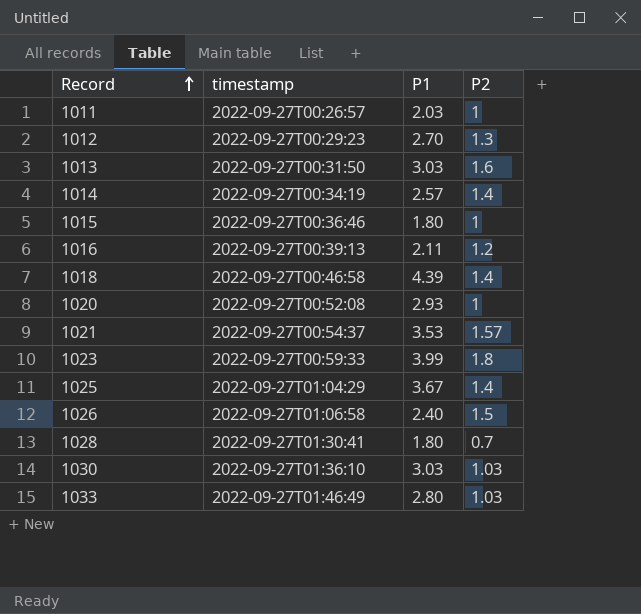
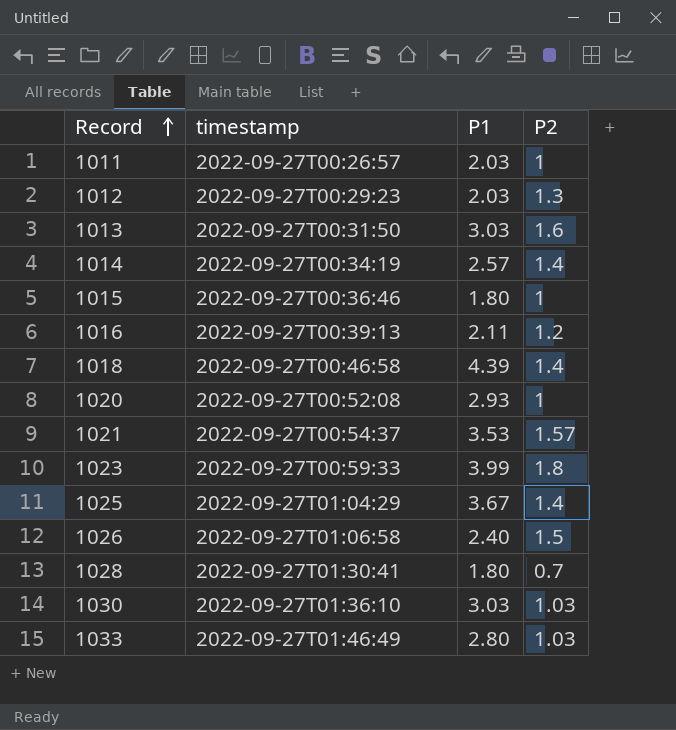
1012 | P1: 2.70 -> 2.03

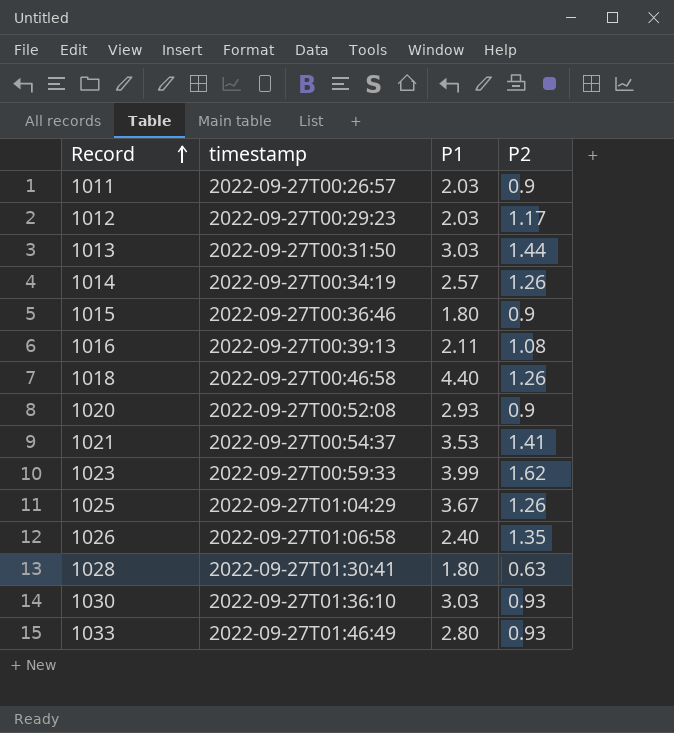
1011 | P2: 1 -> 0.9
1012 | P2: 1.3 -> 1.17
1013 | P2: 1.6 -> 1.44
1014 | P2: 1.4 -> 1.26
1015 | P2: 1 -> 0.9
1016 | P2: 1.2 -> 1.08
1018 | P1: 4.39 -> 4.40
1018 | P2: 1.4 -> 1.26
1020 | P2: 1 -> 0.9
1021 | P2: 1.57 -> 1.41
1023 | P2: 1.8 -> 1.62
1025 | P2: 1.4 -> 1.26
1026 | P2: 1.5 -> 1.35
1028 | P2: 0.7 -> 0.63
1030 | P2: 1.03 -> 0.93
1033 | P2: 1.03 -> 0.93

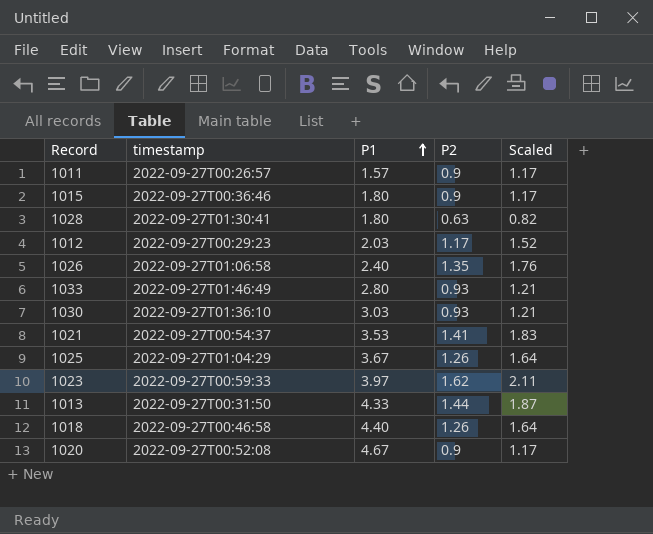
row order: Record ascending -> P1 ascending
column Scaled | formula: none -> [P2] * 1.3
row 1014: 2022-09-27T00:34:19 | 2.57 | 1.26 -> none
row 1016: 2022-09-27T00:39:13 | 2.11 | 1.08 -> none
1011 | P1: 2.03 -> 1.57
1023 | P1: 3.99 -> 3.97
1013 | P1: 3.03 -> 4.33
1020 | P1: 2.93 -> 4.67

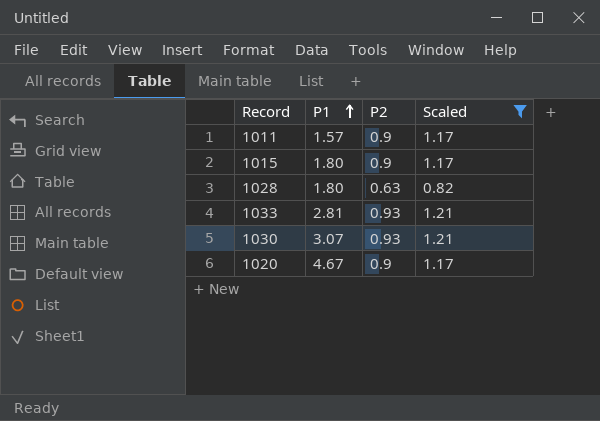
filter: none -> Scaled <= 1.21
column timestamp | position: 2 -> none
1033 | P1: 2.80 -> 2.81
1030 | P1: 3.03 -> 3.07

